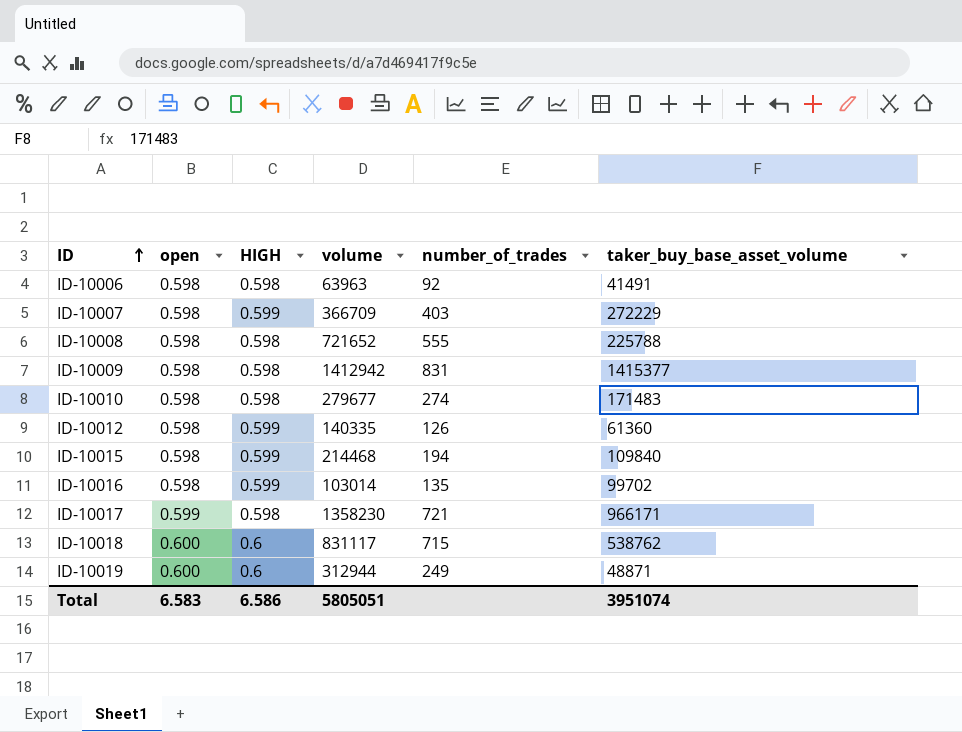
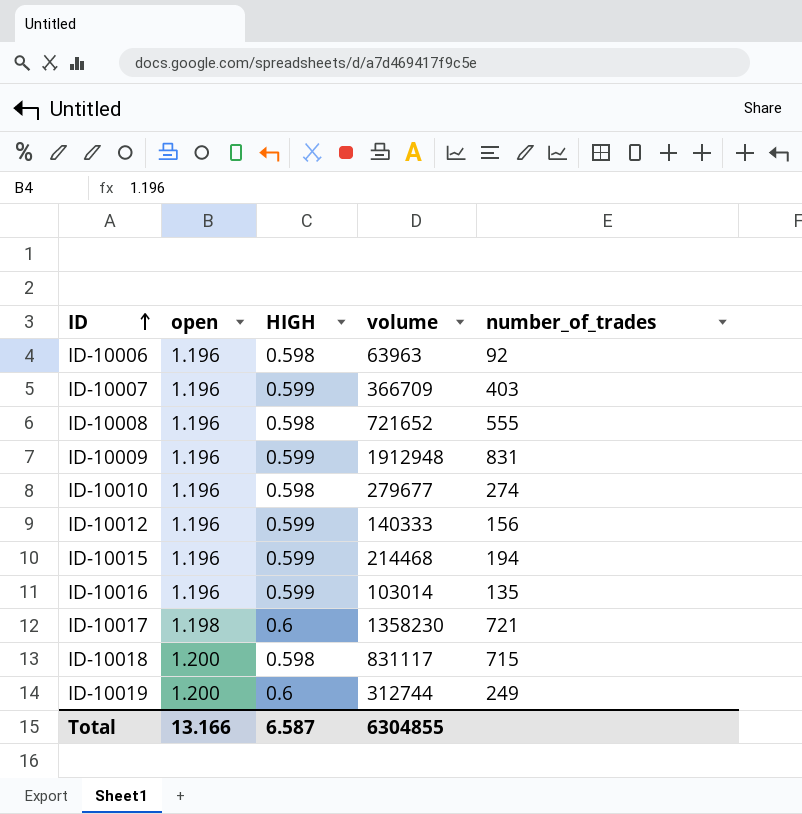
column taker_buy_base_asset_volume | position: 6 -> none
ID-10006 | open: 0.598 -> 1.196
ID-10007 | open: 0.598 -> 1.196
ID-10008 | open: 0.598 -> 1.196
ID-10009 | open: 0.598 -> 1.196
ID-10009 | HIGH: 0.598 -> 0.599
ID-10009 | volume: 1412942 -> 1912948
ID-10010 | open: 0.598 -> 1.196
ID-10012 | open: 0.598 -> 1.196
ID-10012 | volume: 140335 -> 140333
ID-10012 | number_of_trades: 126 -> 156
ID-10015 | open: 0.598 -> 1.196
ID-10016 | open: 0.598 -> 1.196
ID-10017 | open: 0.599 -> 1.198
ID-10017 | HIGH: 0.598 -> 0.6
ID-10018 | open: 0.600 -> 1.200
ID-10018 | HIGH: 0.6 -> 0.598
ID-10019 | open: 0.600 -> 1.200
ID-10019 | volume: 312944 -> 312744
Total | open: 6.583 -> 13.166
Total | HIGH: 6.586 -> 6.587
Total | volume: 5805051 -> 6304855

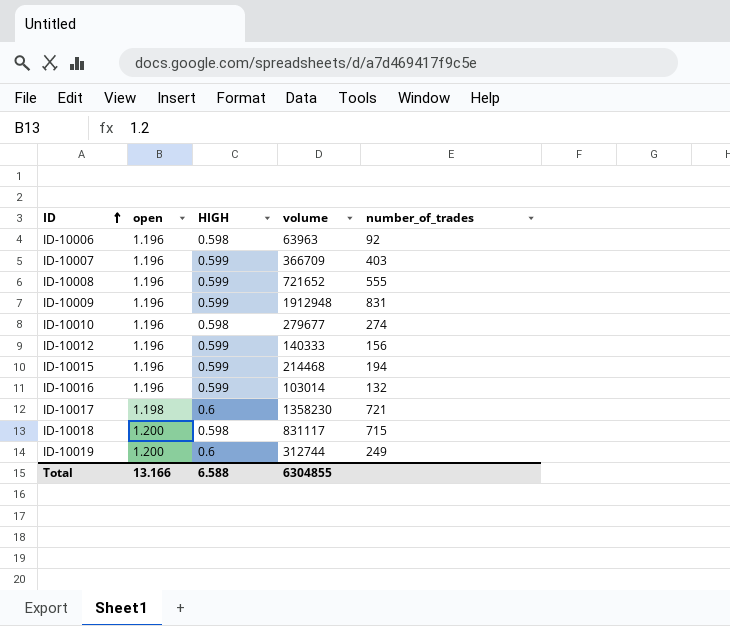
ID-10008 | HIGH: 0.598 -> 0.599
ID-10016 | number_of_trades: 135 -> 132
Total | HIGH: 6.587 -> 6.588

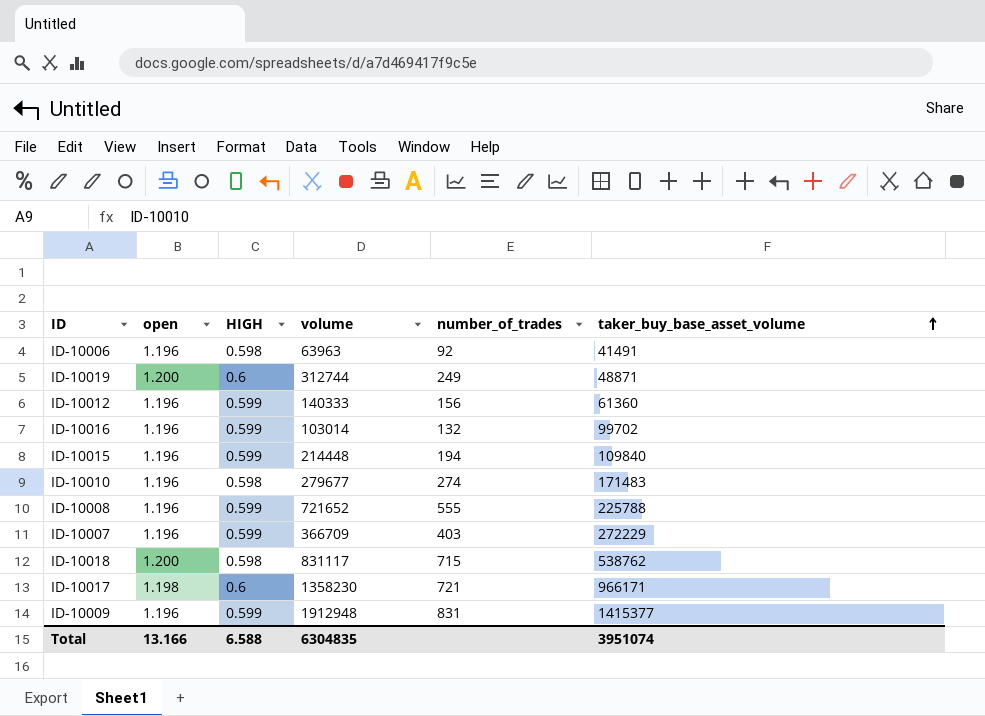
row order: ID ascending -> taker_buy_base_asset_volume ascending
column taker_buy_base_asset_volume | position: none -> 6
ID-10015 | volume: 214468 -> 214448
Total | volume: 6304855 -> 6304835

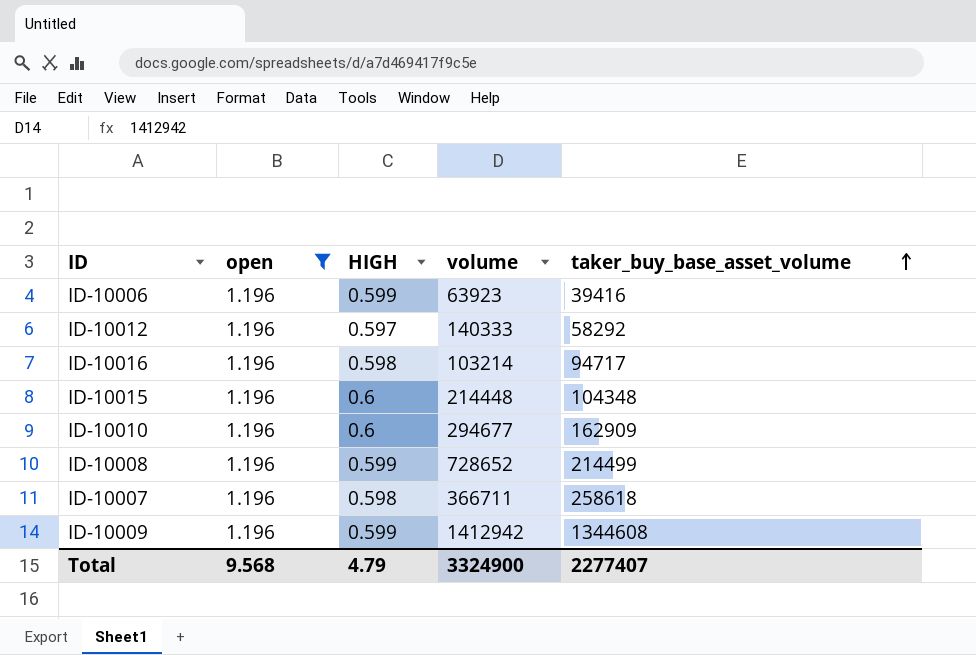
filter: none -> open = 1.196
column number_of_trades | position: 5 -> none
ID-10006 | HIGH: 0.598 -> 0.599
ID-10006 | volume: 63963 -> 63923
ID-10006 | taker_buy_base_asset_volume: 41491 -> 39416
ID-10012 | HIGH: 0.599 -> 0.597
ID-10012 | taker_buy_base_asset_volume: 61360 -> 58292
ID-10016 | HIGH: 0.599 -> 0.598
ID-10016 | volume: 103014 -> 103214
ID-10016 | taker_buy_base_asset_volume: 99702 -> 94717
ID-10015 | HIGH: 0.599 -> 0.6
ID-10015 | taker_buy_base_asset_volume: 109840 -> 104348
ID-10010 | HIGH: 0.598 -> 0.6
ID-10010 | volume: 279677 -> 294677
ID-10010 | taker_buy_base_asset_volume: 171483 -> 162909
ID-10008 | volume: 721652 -> 728652
ID-10008 | taker_buy_base_asset_volume: 225788 -> 214499
ID-10007 | HIGH: 0.599 -> 0.598
ID-10007 | volume: 366709 -> 366711
ID-10007 | taker_buy_base_asset_volume: 272229 -> 258618
ID-10009 | volume: 1912948 -> 1412942
ID-10009 | taker_buy_base_asset_volume: 1415377 -> 1344608
Total | open: 13.166 -> 9.568
Total | HIGH: 6.588 -> 4.79
Total | volume: 6304835 -> 3324900
Total | taker_buy_base_asset_volume: 3951074 -> 2277407

